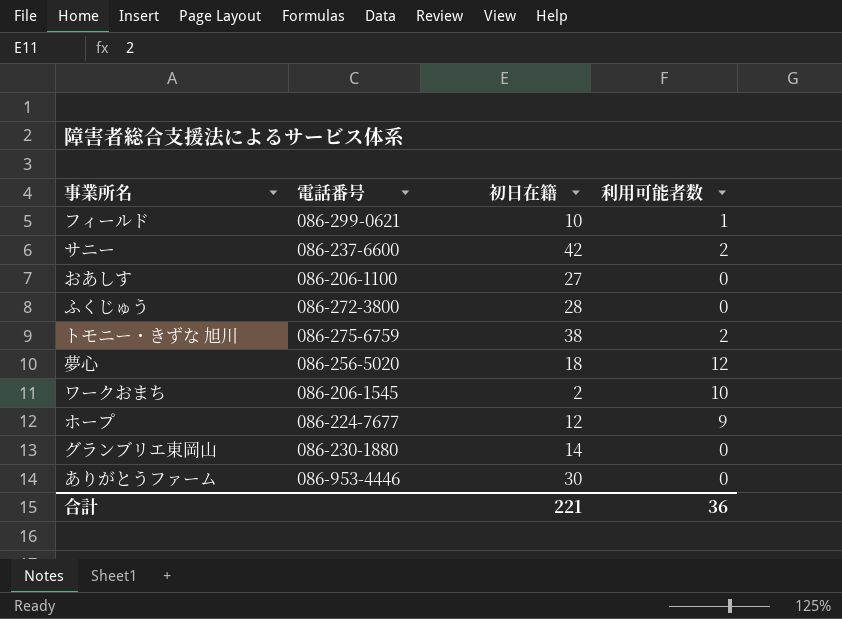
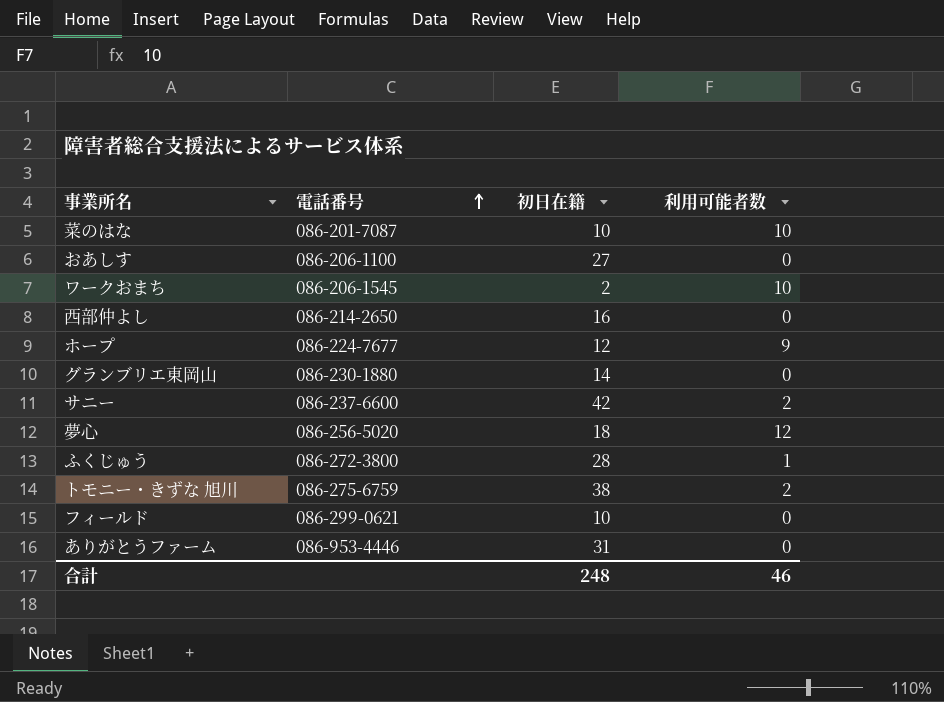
row order: none -> 電話番号 ascending
row 菜のはな: none -> 086-201-7087 | 10 | 10
row 西部仲よし: none -> 086-214-2650 | 16 | 0
ふくじゅう | 利用可能者数: 0 -> 1
フィールド | 利用可能者数: 1 -> 0
ありがとうファーム | 初日在籍: 30 -> 31
合計 | 初日在籍: 221 -> 248
合計 | 利用可能者数: 36 -> 46

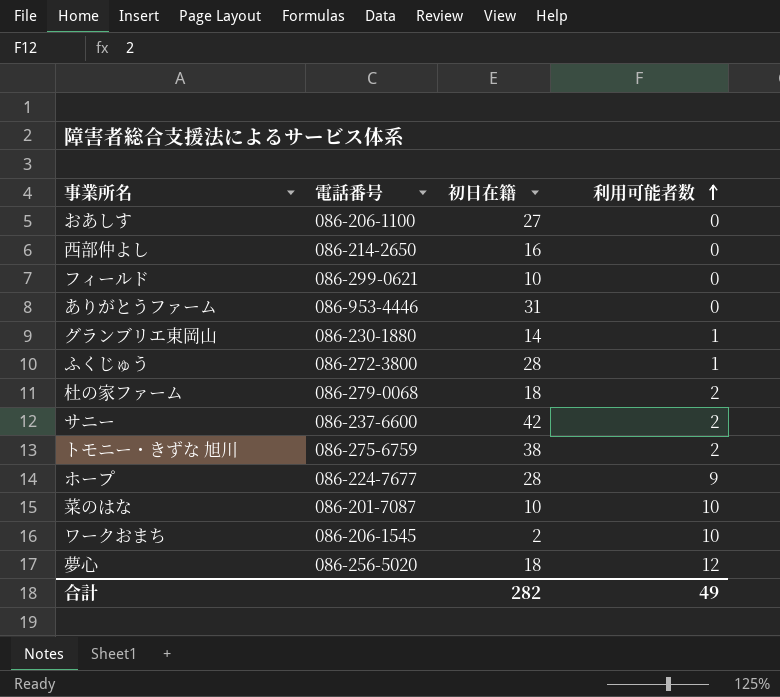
row order: 電話番号 ascending -> 利用可能者数 ascending
グランブリエ東岡山 | 利用可能者数: 0 -> 1
row 杜の家ファーム: none -> 086-279-0068 | 18 | 2
ホープ | 初日在籍: 12 -> 28
合計 | 初日在籍: 248 -> 282
合計 | 利用可能者数: 46 -> 49

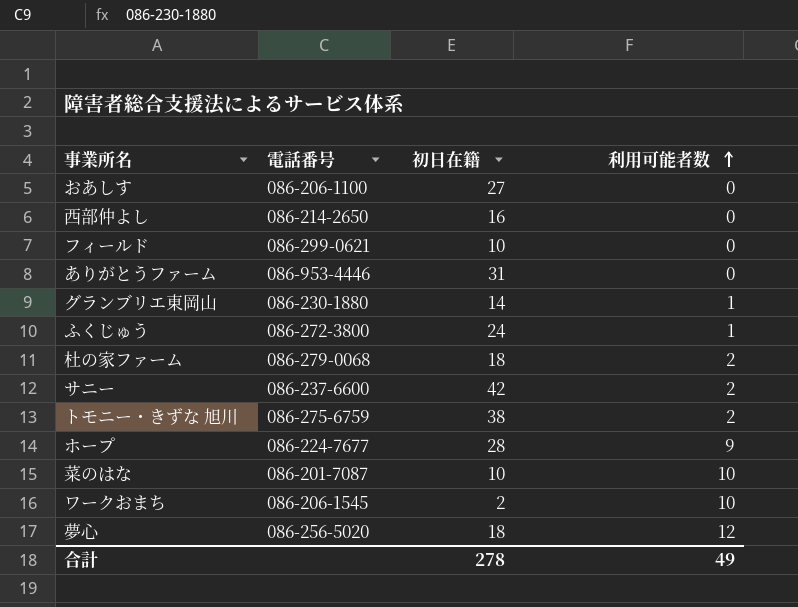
ふくじゅう | 初日在籍: 28 -> 24
合計 | 初日在籍: 282 -> 278

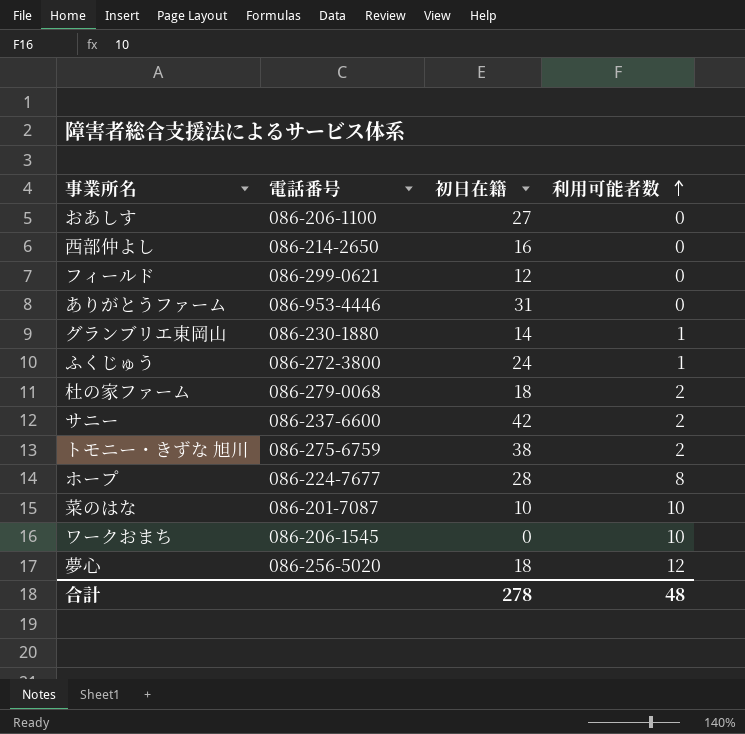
フィールド | 初日在籍: 10 -> 12
ホープ | 利用可能者数: 9 -> 8
ワークおまち | 初日在籍: 2 -> 0
合計 | 利用可能者数: 49 -> 48

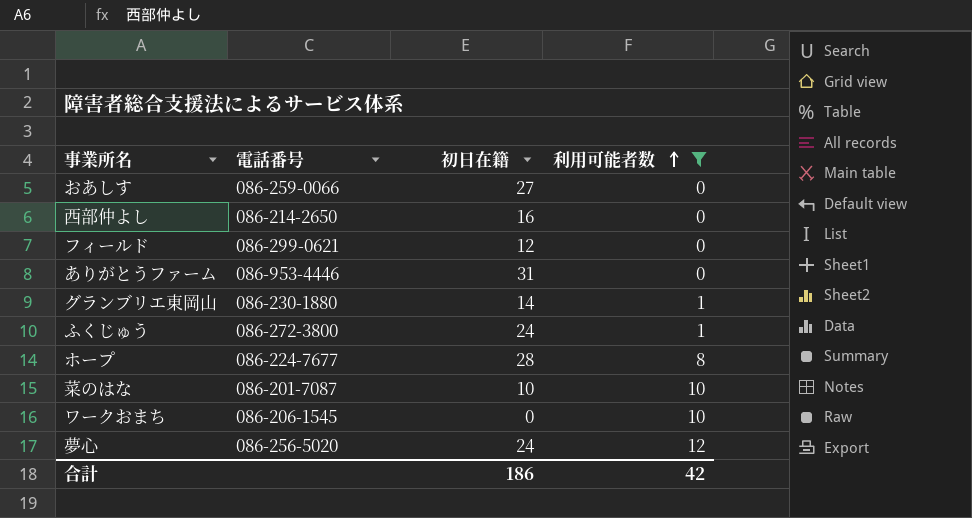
filter: none -> 利用可能者数 != 2
おあしす | 電話番号: 086-206-1100 -> 086-259-0066
夢心 | 初日在籍: 18 -> 24
合計 | 初日在籍: 278 -> 186
合計 | 利用可能者数: 48 -> 42

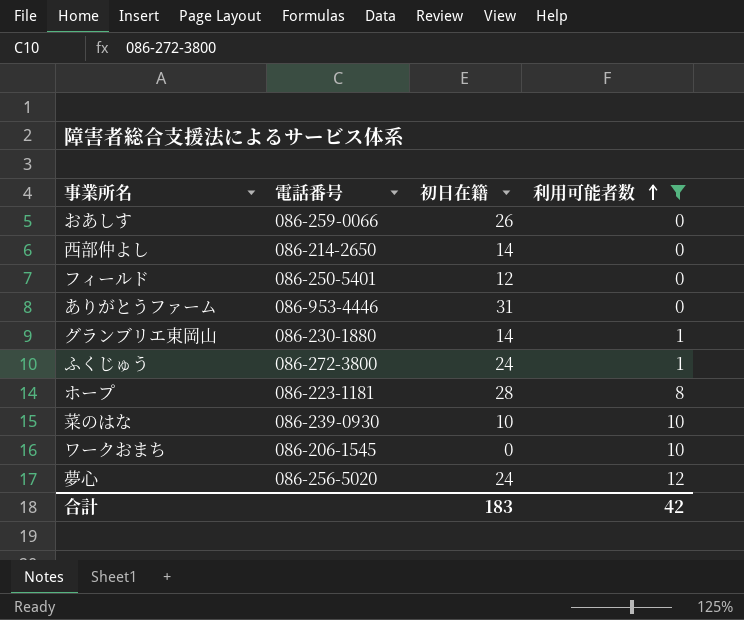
おあしす | 初日在籍: 27 -> 26
西部仲よし | 初日在籍: 16 -> 14
フィールド | 電話番号: 086-299-0621 -> 086-250-5401
ホープ | 電話番号: 086-224-7677 -> 086-223-1181
菜のはな | 電話番号: 086-201-7087 -> 086-239-0930
合計 | 初日在籍: 186 -> 183

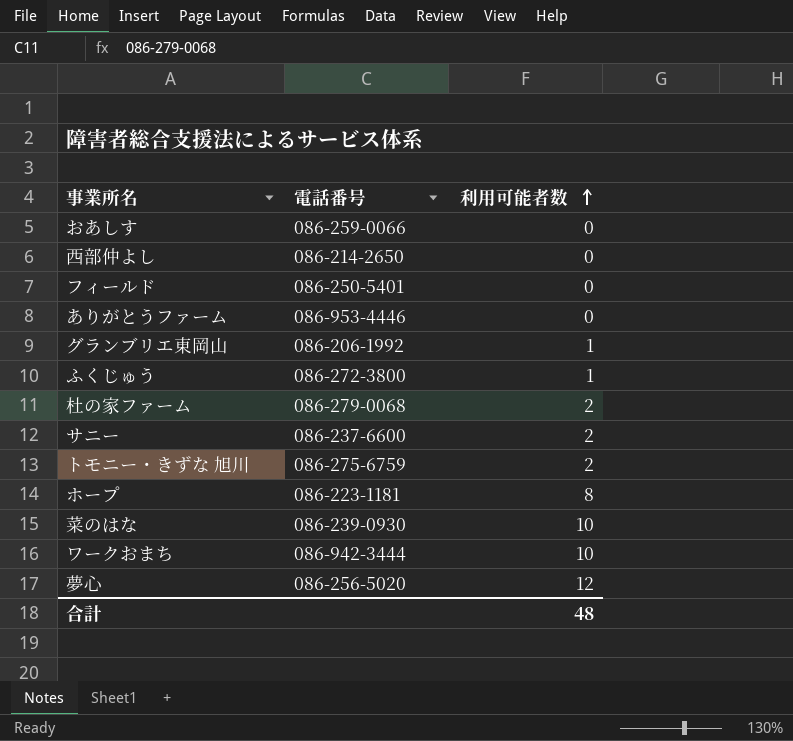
filter: 利用可能者数 != 2 -> none
column 初日在籍 | position: 3 -> none
グランブリエ東岡山 | 電話番号: 086-230-1880 -> 086-206-1992
ワークおまち | 電話番号: 086-206-1545 -> 086-942-3444
合計 | 利用可能者数: 42 -> 48

